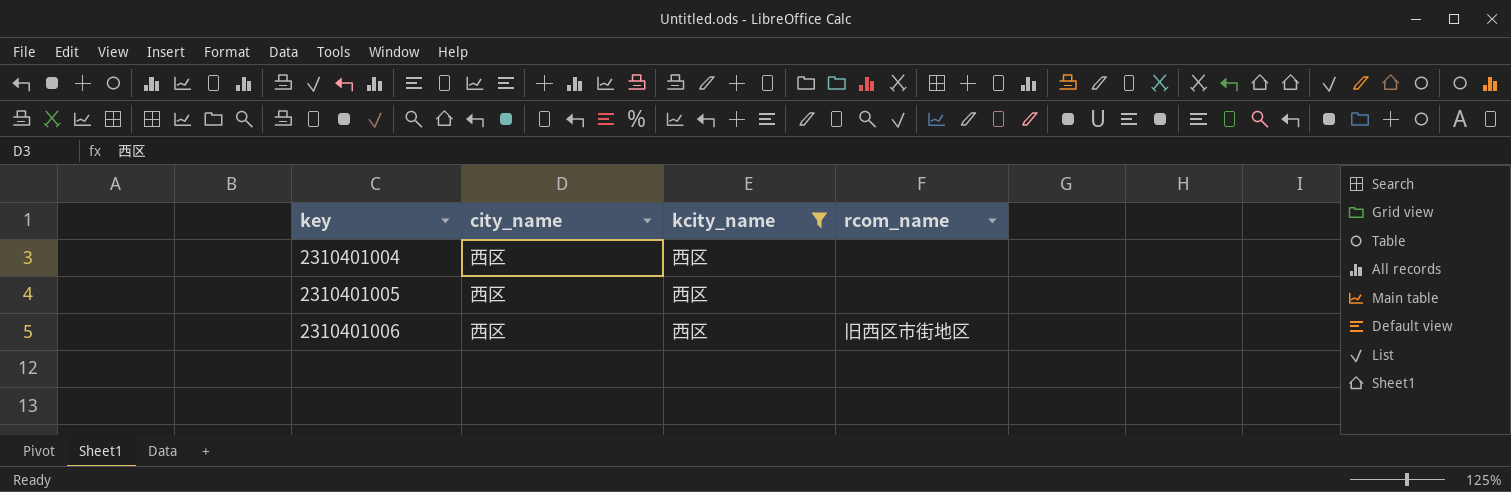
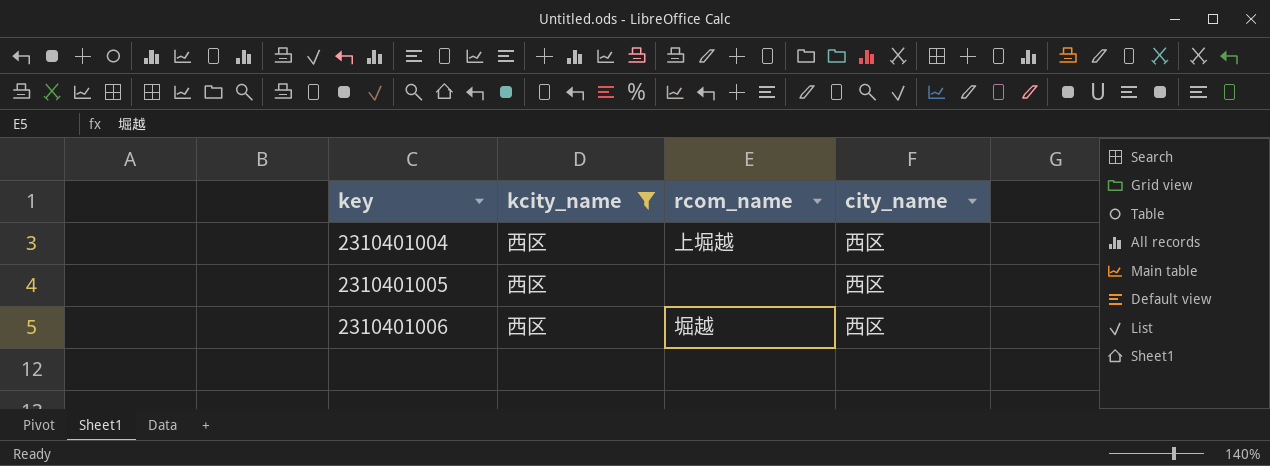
column city_name | position: 2 -> 4
2310401004 | rcom_name: none -> 上堀越
2310401006 | rcom_name: 旧西区市街地区 -> 堀越

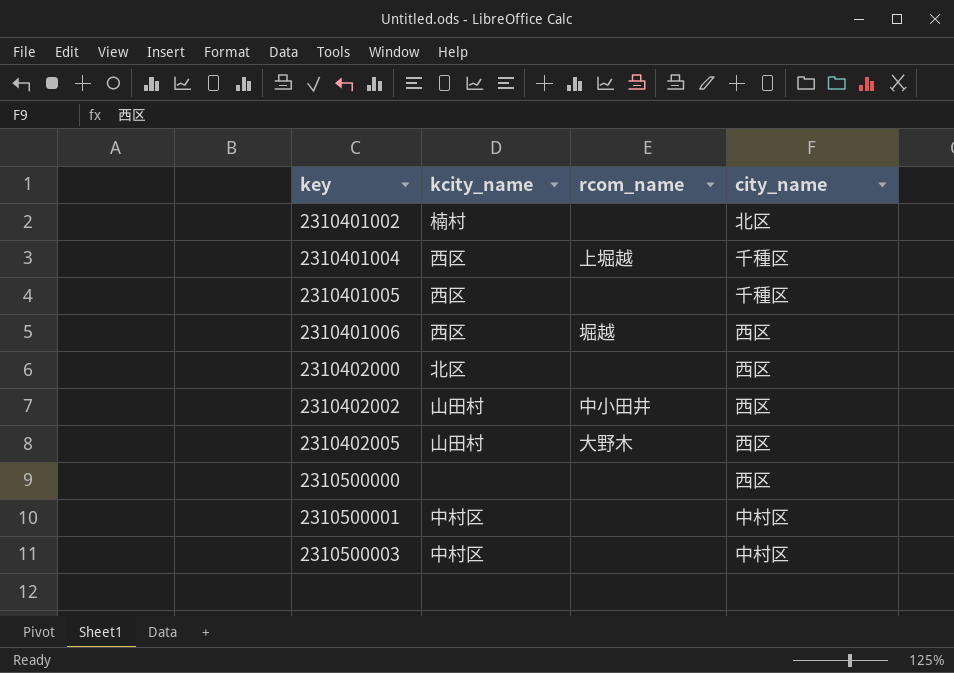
filter: kcity_name = 西区 -> none
2310401004 | city_name: 西区 -> 千種区
2310401005 | city_name: 西区 -> 千種区

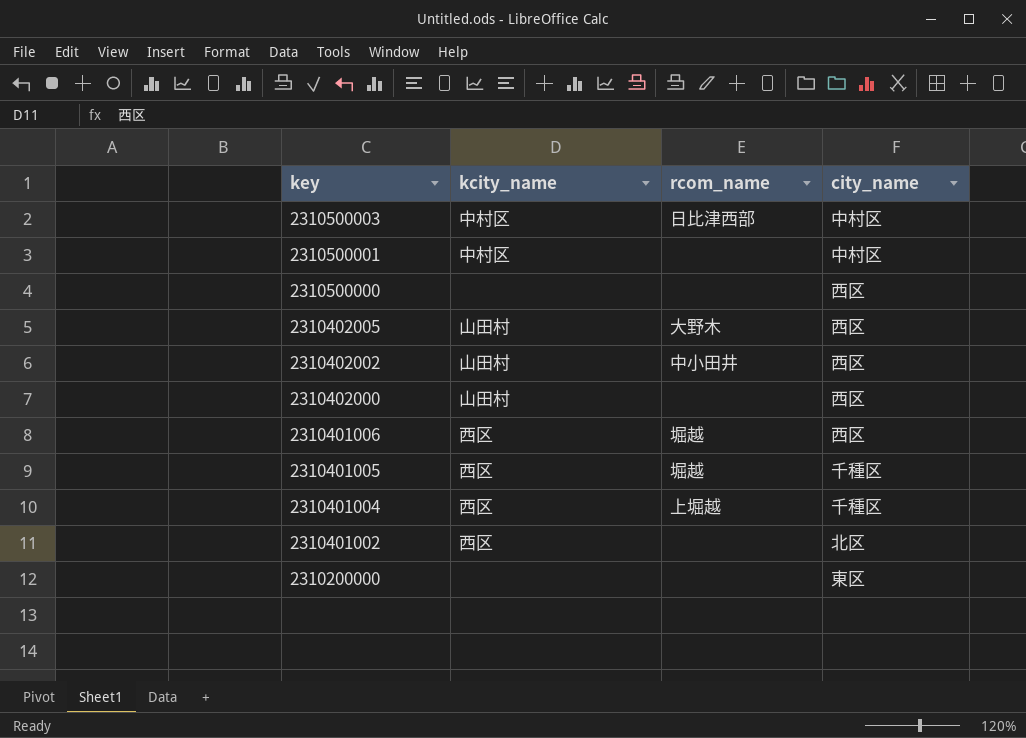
row order: key ascending -> key descending
2310500003 | rcom_name: none -> 日比津西部
2310402000 | kcity_name: 北区 -> 山田村
2310401005 | rcom_name: none -> 堀越
2310401002 | kcity_name: 楠村 -> 西区
row 2310200000: none -> none | none | 東区

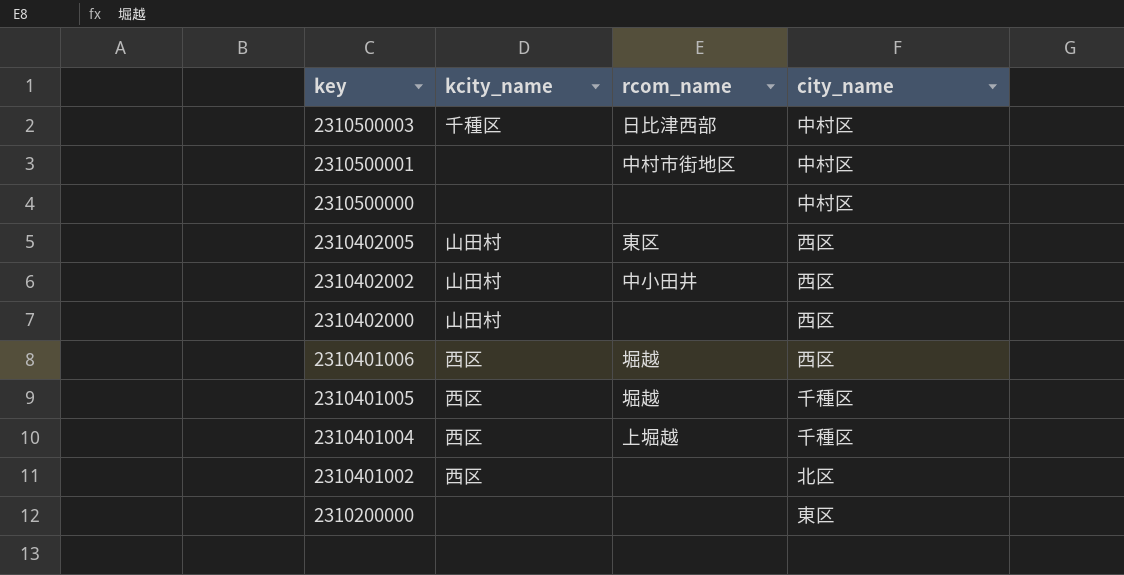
2310500003 | kcity_name: 中村区 -> 千種区
2310500001 | kcity_name: 中村区 -> none
2310500001 | rcom_name: none -> 中村市街地区
2310500000 | city_name: 西区 -> 中村区
2310402005 | rcom_name: 大野木 -> 東区

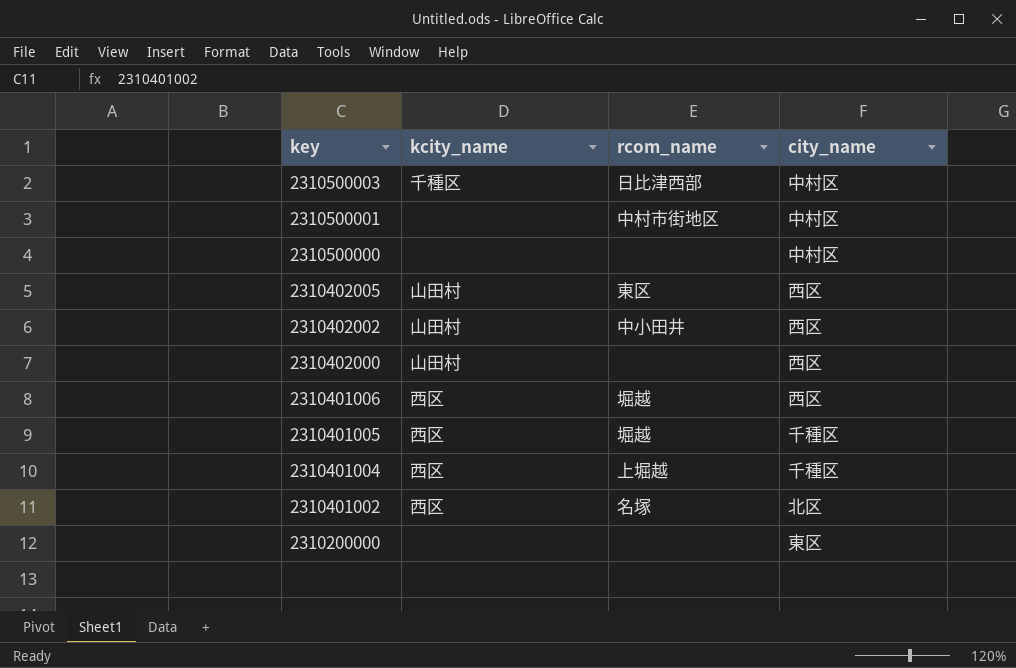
2310401002 | rcom_name: none -> 名塚

